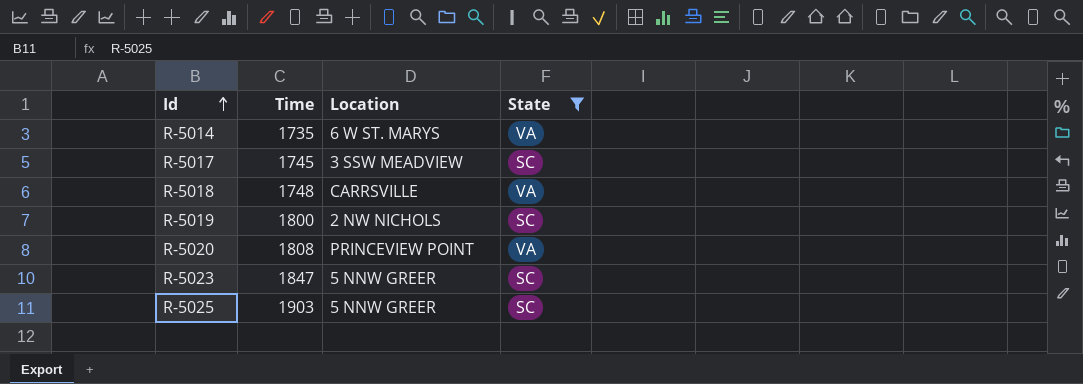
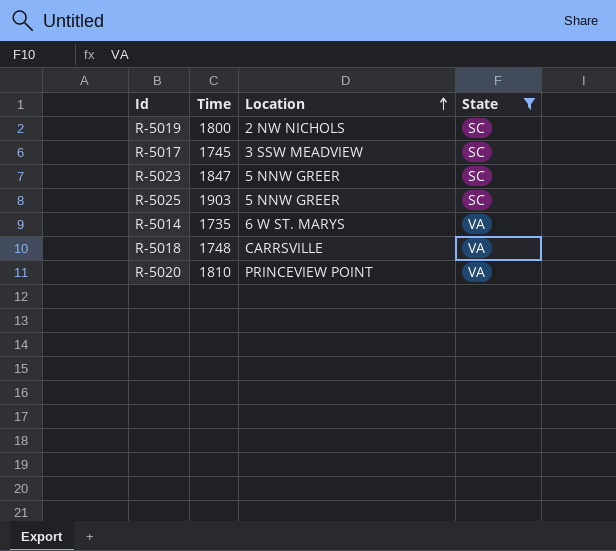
row order: Id ascending -> Location ascending
R-5020 | Time: 1808 -> 1810

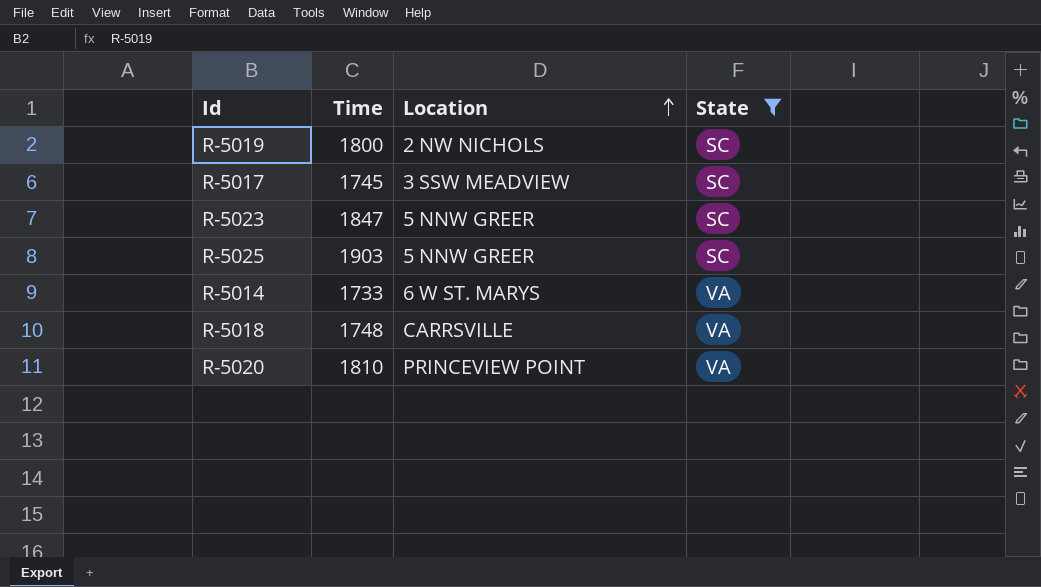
R-5014 | Time: 1735 -> 1733

